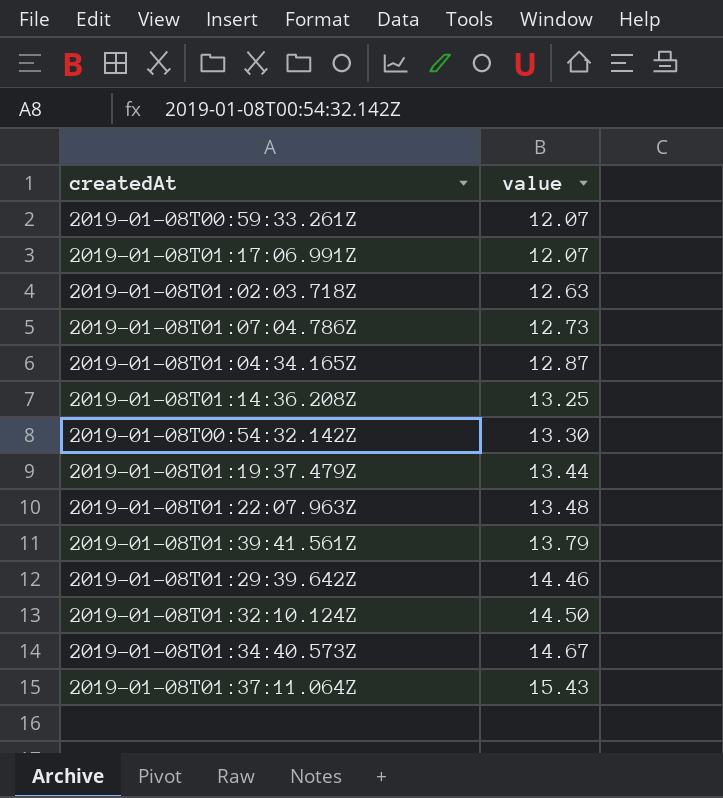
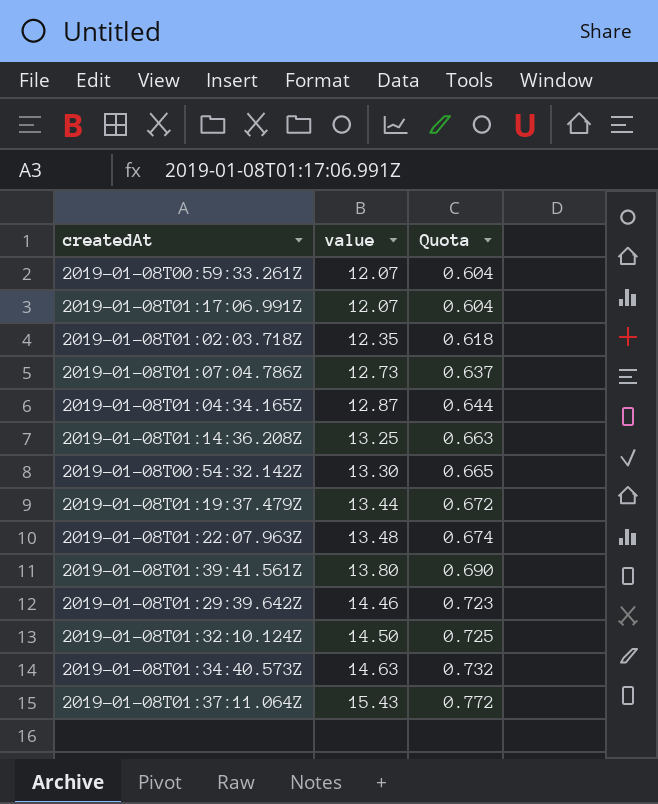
column Quota | formula: none -> [value] * 0.05
2019-01-08T01:02:03.718Z | value: 12.63 -> 12.35
2019-01-08T01:39:41.561Z | value: 13.79 -> 13.80
2019-01-08T01:34:40.573Z | value: 14.67 -> 14.63

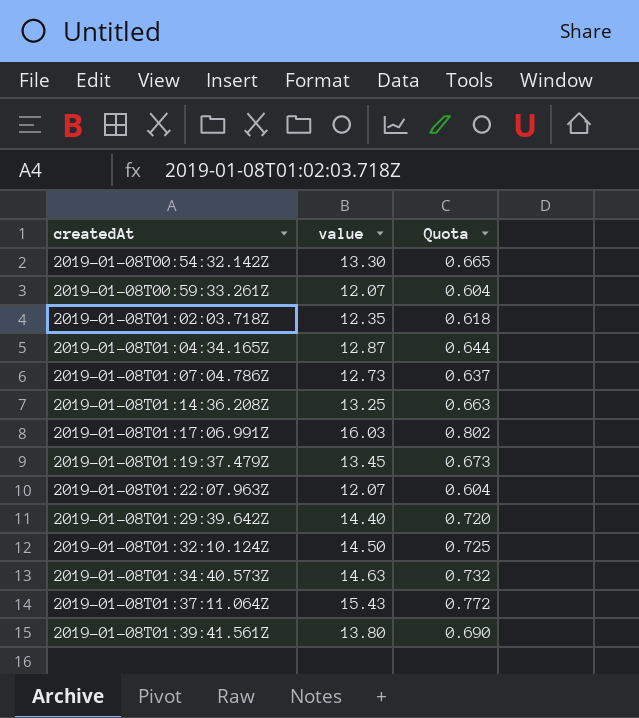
row order: value ascending -> createdAt ascending
2019-01-08T01:17:06.991Z | value: 12.07 -> 16.03
2019-01-08T01:17:06.991Z | Quota: 0.604 -> 0.802
2019-01-08T01:19:37.479Z | value: 13.44 -> 13.45
2019-01-08T01:19:37.479Z | Quota: 0.672 -> 0.673
2019-01-08T01:22:07.963Z | value: 13.48 -> 12.07
2019-01-08T01:22:07.963Z | Quota: 0.674 -> 0.604
2019-01-08T01:29:39.642Z | value: 14.46 -> 14.40
2019-01-08T01:29:39.642Z | Quota: 0.723 -> 0.720

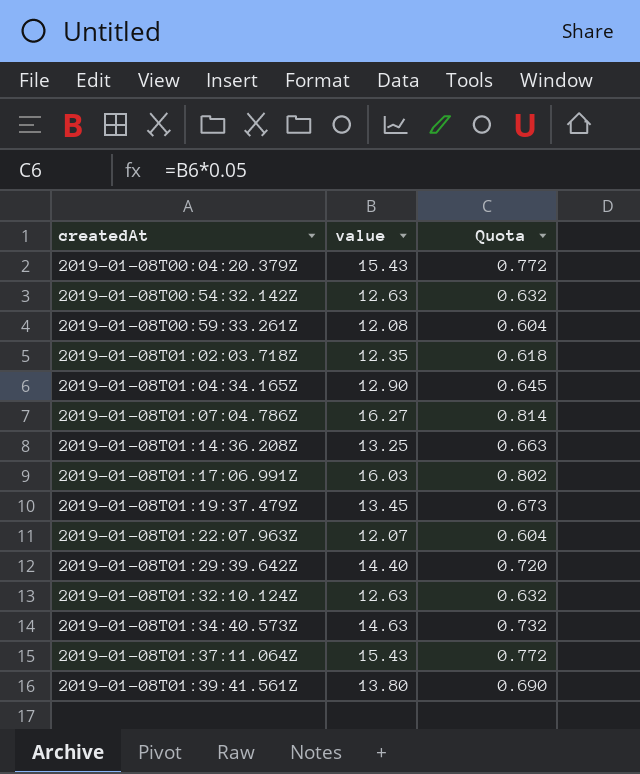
row 2019-01-08T00:04:20.379Z: none -> 15.43 | 0.772
2019-01-08T00:54:32.142Z | value: 13.30 -> 12.63
2019-01-08T00:54:32.142Z | Quota: 0.665 -> 0.632
2019-01-08T00:59:33.261Z | value: 12.07 -> 12.08
2019-01-08T01:04:34.165Z | value: 12.87 -> 12.90
2019-01-08T01:04:34.165Z | Quota: 0.644 -> 0.645
2019-01-08T01:07:04.786Z | value: 12.73 -> 16.27
2019-01-08T01:07:04.786Z | Quota: 0.637 -> 0.814
2019-01-08T01:32:10.124Z | value: 14.50 -> 12.63
2019-01-08T01:32:10.124Z | Quota: 0.725 -> 0.632

